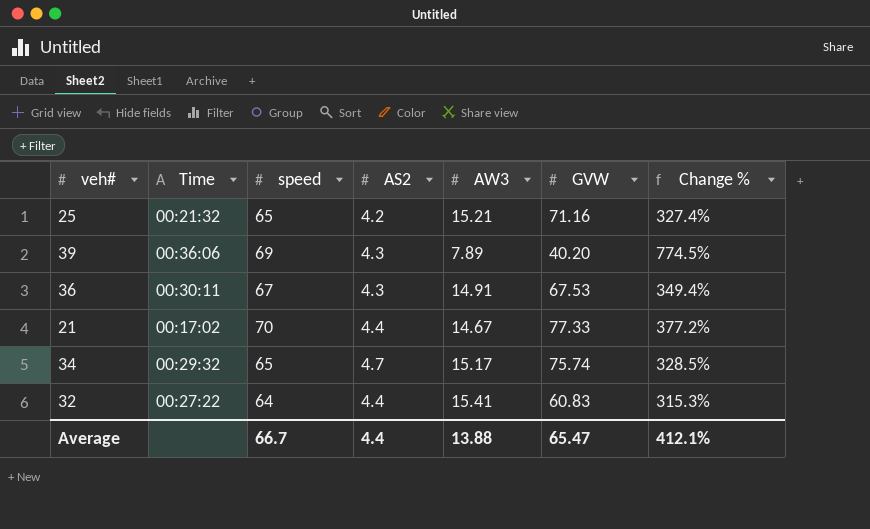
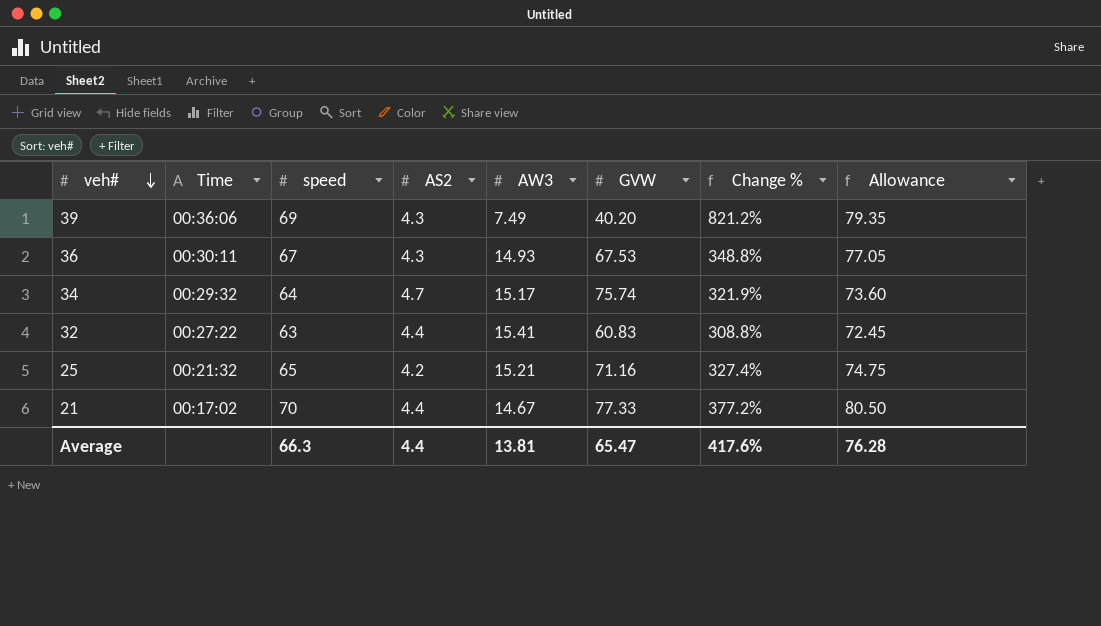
row order: none -> veh# descending
column Allowance | formula: none -> [speed] * 1.15
39 | AW3: 7.89 -> 7.49
39 | Change %: 774.5% -> 821.2%
36 | AW3: 14.91 -> 14.93
36 | Change %: 349.4% -> 348.8%
34 | speed: 65 -> 64
34 | Change %: 328.5% -> 321.9%
32 | speed: 64 -> 63
32 | Change %: 315.3% -> 308.8%
Average | speed: 66.7 -> 66.3
Average | AW3: 13.88 -> 13.81
Average | Change %: 412.1% -> 417.6%

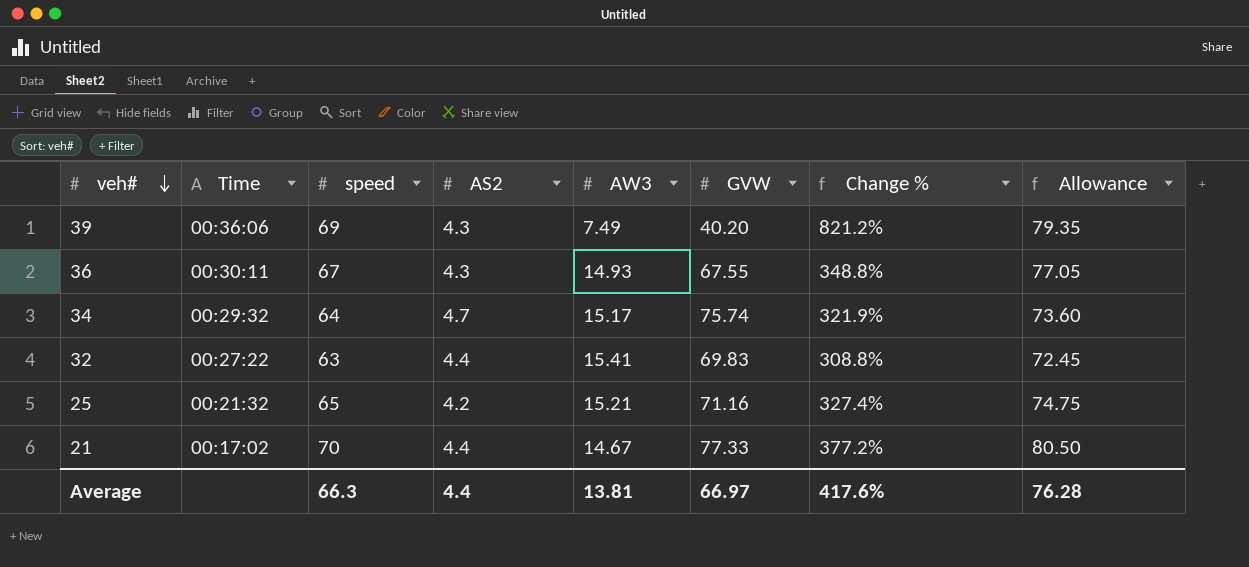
36 | GVW: 67.53 -> 67.55
32 | GVW: 60.83 -> 69.83
Average | GVW: 65.47 -> 66.97

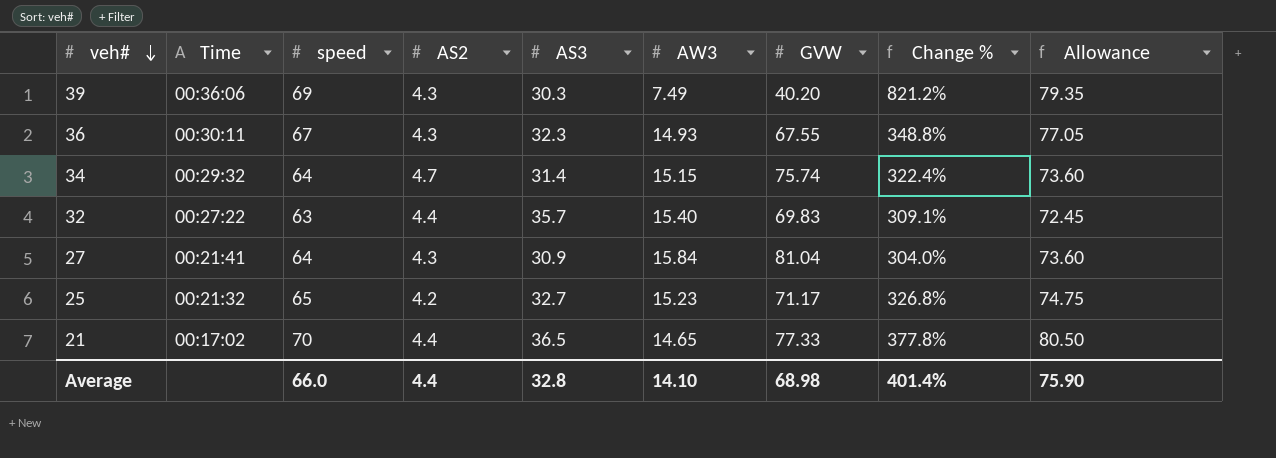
column AS3 | position: none -> 5
34 | AW3: 15.17 -> 15.15
34 | Change %: 321.9% -> 322.4%
32 | AW3: 15.41 -> 15.40
32 | Change %: 308.8% -> 309.1%
row 27: none -> 00:21:41 | 64 | 4.3 | 30.9 | 15.84 | 81.04 | 304.0% | 73.60
25 | AW3: 15.21 -> 15.23
25 | GVW: 71.16 -> 71.17
25 | Change %: 327.4% -> 326.8%
21 | AW3: 14.67 -> 14.65
21 | Change %: 377.2% -> 377.8%
Average | speed: 66.3 -> 66.0
Average | AW3: 13.81 -> 14.10
Average | GVW: 66.97 -> 68.98
Average | Change %: 417.6% -> 401.4%
Average | Allowance: 76.28 -> 75.90

